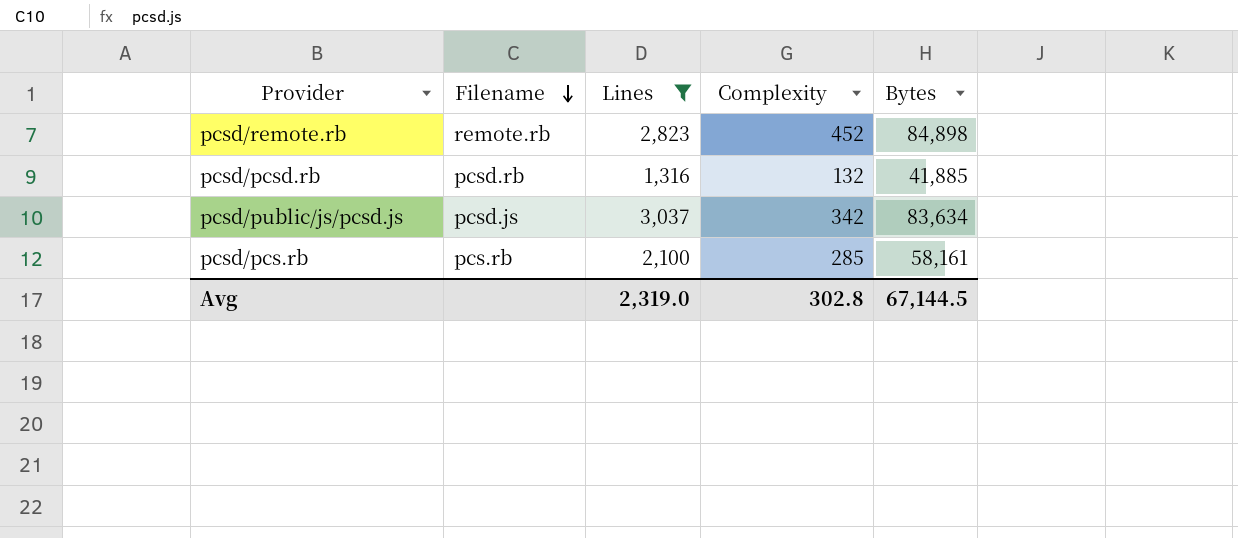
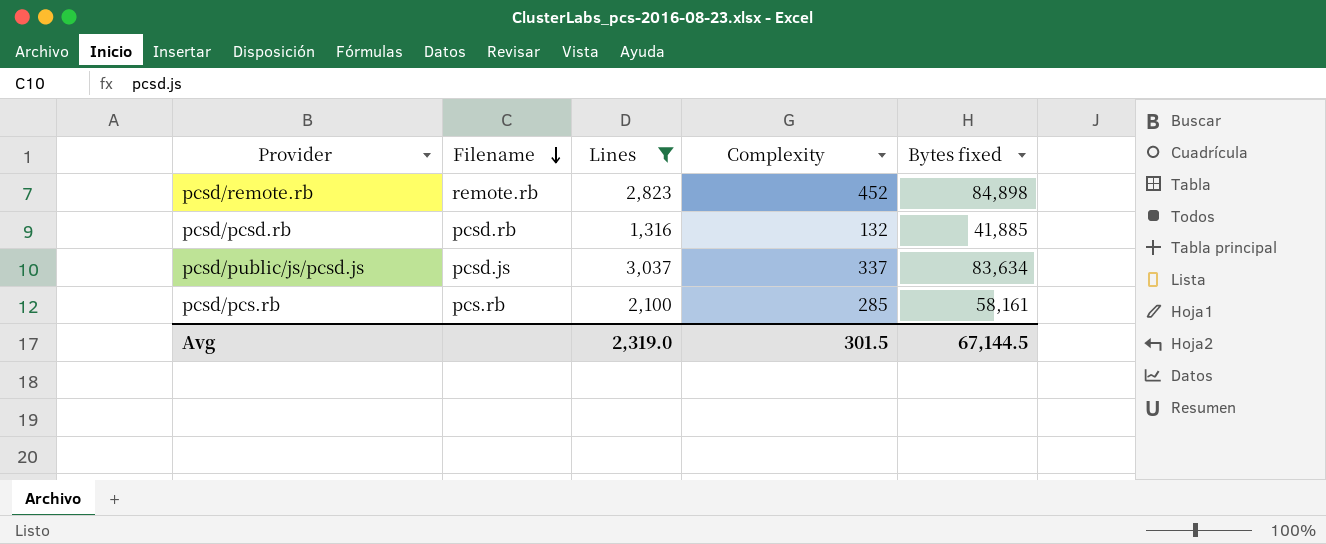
column name: Bytes -> Bytes fixed
pcsd/public/js/pcsd.js | Complexity: 342 -> 337
Avg | Complexity: 302.8 -> 301.5

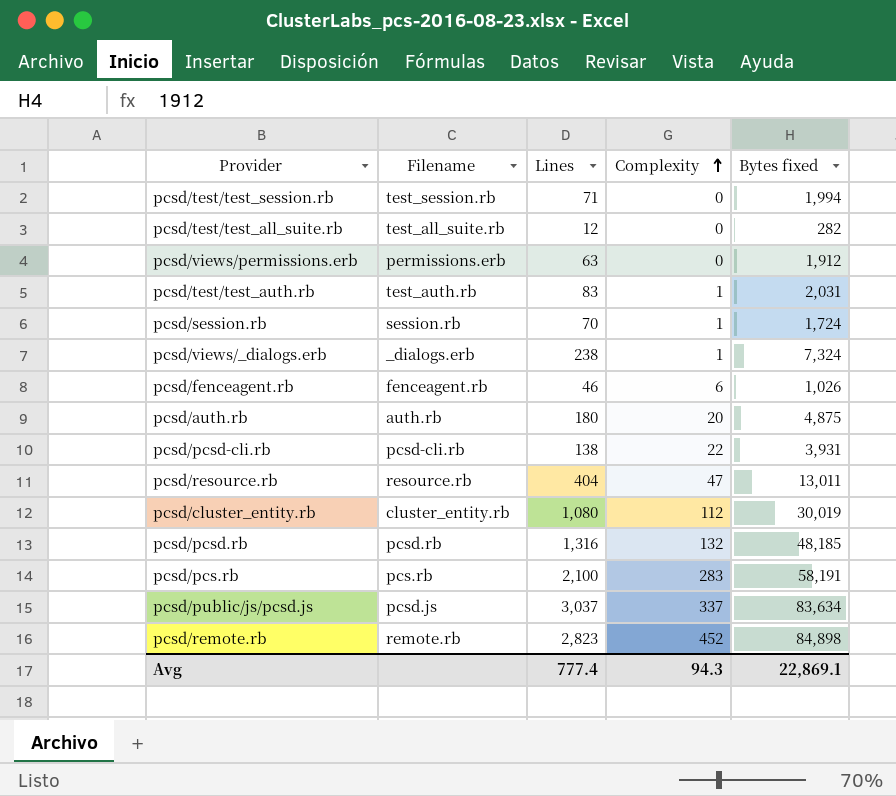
filter: Lines >= 1,316 -> none
row order: Filename descending -> Complexity ascending
pcsd/pcsd.rb | Bytes fixed: 41,885 -> 48,185
pcsd/pcs.rb | Complexity: 285 -> 283
pcsd/pcs.rb | Bytes fixed: 58,161 -> 58,191
Avg | Lines: 2,319.0 -> 777.4
Avg | Complexity: 301.5 -> 94.3
Avg | Bytes fixed: 67,144.5 -> 22,869.1

